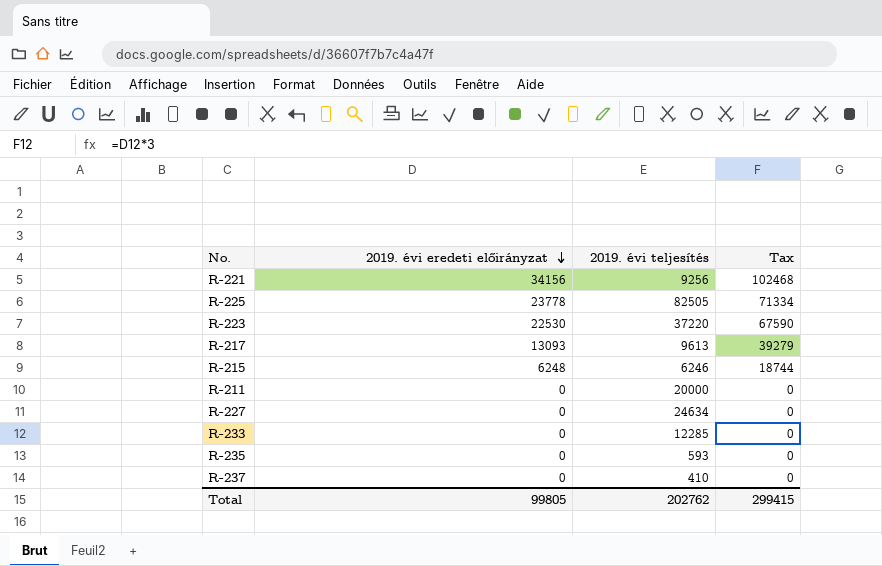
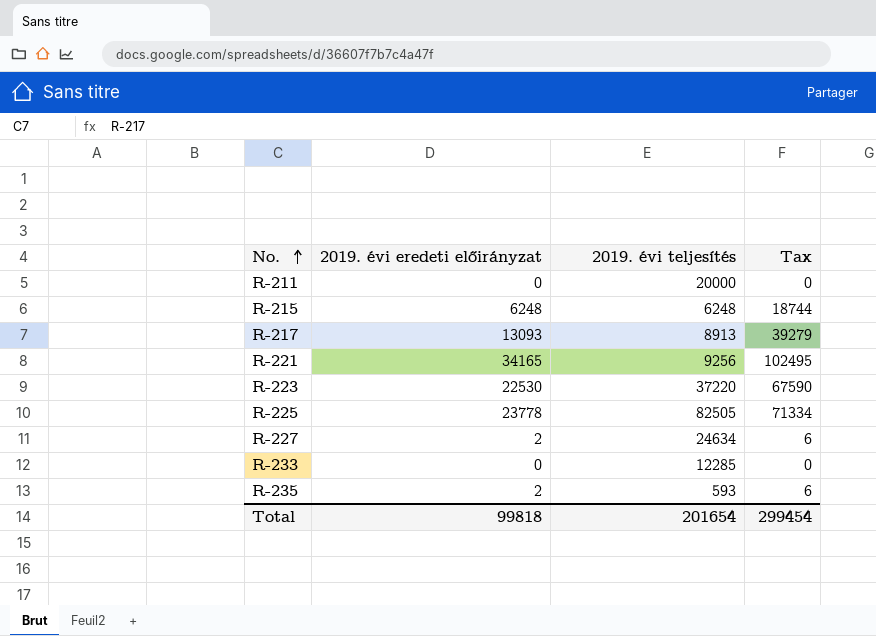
row order: 2019. évi eredeti előirányzat descending -> No. ascending
row R-237: 0 | 410 | 0 -> none
R-215 | 2019. évi teljesítés: 6246 -> 6248
R-217 | 2019. évi teljesítés: 9613 -> 8913
R-221 | 2019. évi eredeti előirányzat: 34156 -> 34165
R-221 | Tax: 102468 -> 102495
R-227 | 2019. évi eredeti előirányzat: 0 -> 2
R-227 | Tax: 0 -> 6
R-235 | 2019. évi eredeti előirányzat: 0 -> 2
R-235 | Tax: 0 -> 6
Total | 2019. évi eredeti előirányzat: 99805 -> 99818
Total | 2019. évi teljesítés: 202762 -> 201654
Total | Tax: 299415 -> 299454

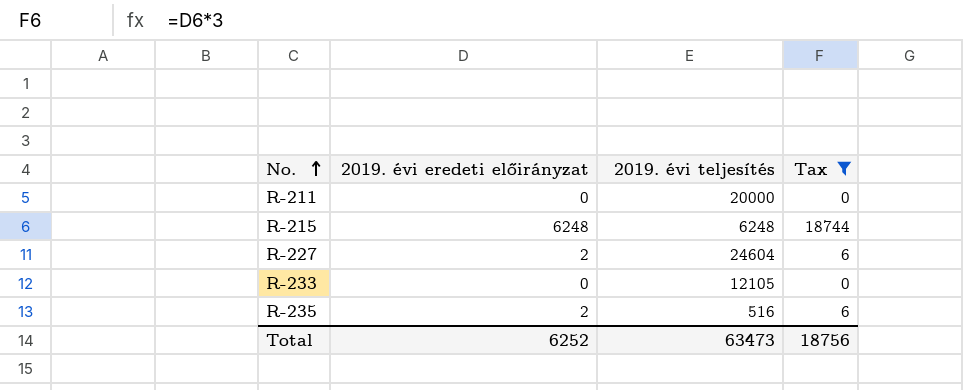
filter: none -> Tax <= 18744
R-227 | 2019. évi teljesítés: 24634 -> 24604
R-233 | 2019. évi teljesítés: 12285 -> 12105
R-235 | 2019. évi teljesítés: 593 -> 516
Total | 2019. évi eredeti előirányzat: 99818 -> 6252
Total | 2019. évi teljesítés: 201654 -> 63473
Total | Tax: 299454 -> 18756

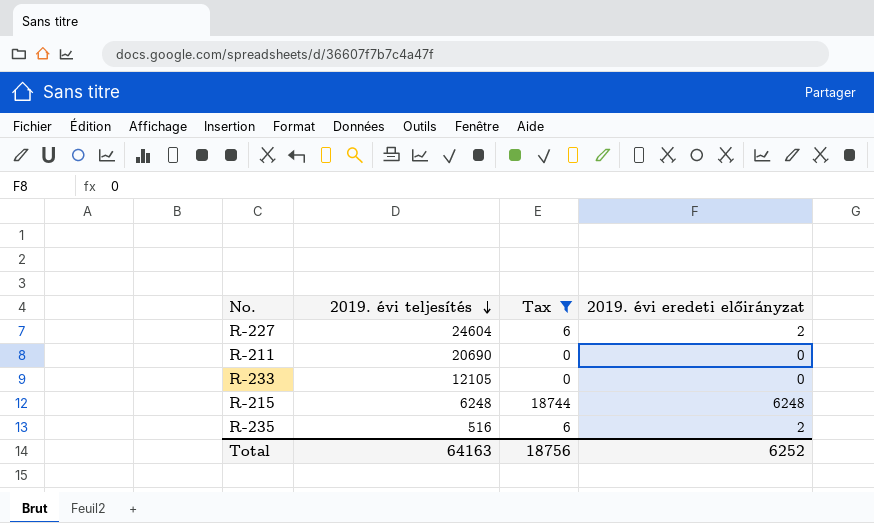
row order: No. ascending -> 2019. évi teljesítés descending
column 2019. évi eredeti előirányzat | position: 2 -> 4
R-211 | 2019. évi teljesítés: 20000 -> 20690
Total | 2019. évi teljesítés: 63473 -> 64163

